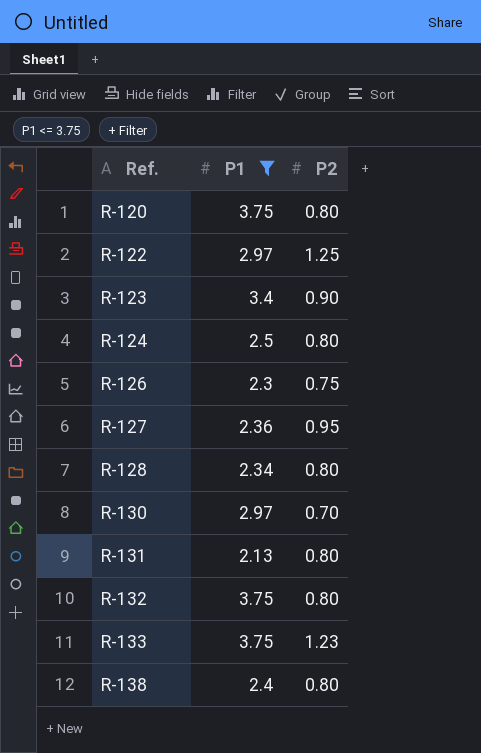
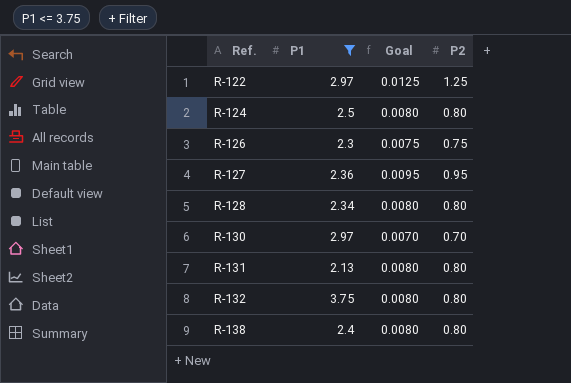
column Goal | formula: none -> [P2] * 0.01
row R-120: 3.75 | 0.80 -> none
row R-123: 3.4 | 0.90 -> none
row R-133: 3.75 | 1.23 -> none

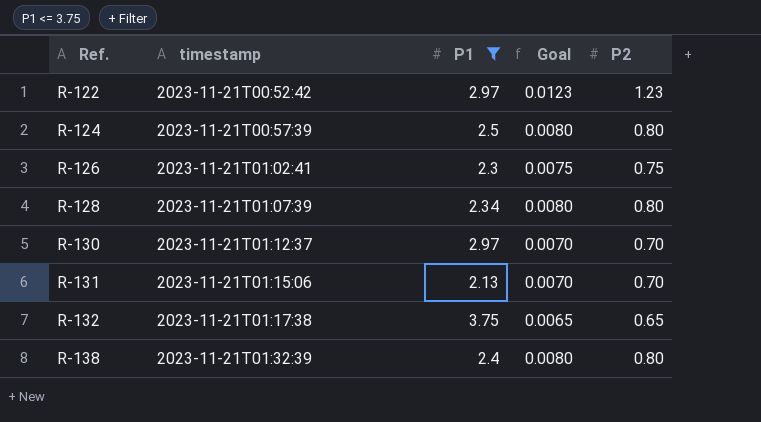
column timestamp | position: none -> 2
row R-127: 2.36 | 0.0095 | 0.95 -> none
R-122 | Goal: 0.0125 -> 0.0123
R-122 | P2: 1.25 -> 1.23
R-131 | Goal: 0.0080 -> 0.0070
R-131 | P2: 0.80 -> 0.70
R-132 | Goal: 0.0080 -> 0.0065
R-132 | P2: 0.80 -> 0.65

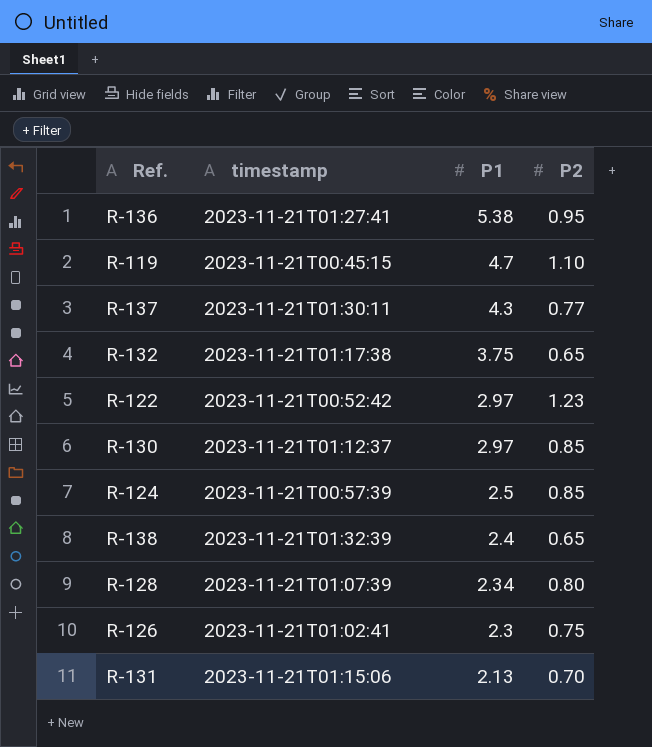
filter: P1 <= 3.75 -> none
row order: Ref. ascending -> P1 descending
column Goal | formula: [P2] * 0.01 -> none
R-130 | P2: 0.70 -> 0.85
R-124 | P2: 0.80 -> 0.85
R-138 | P2: 0.80 -> 0.65

